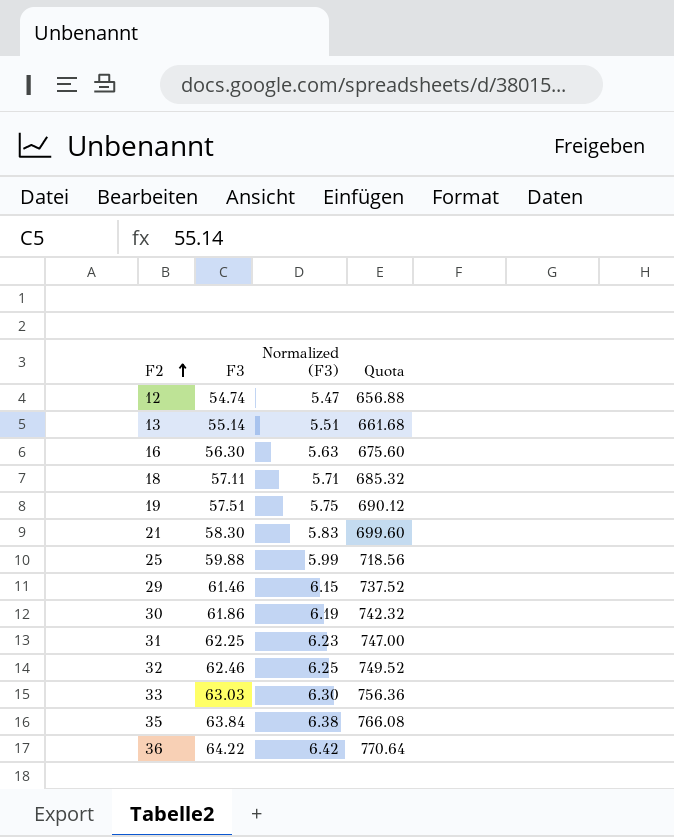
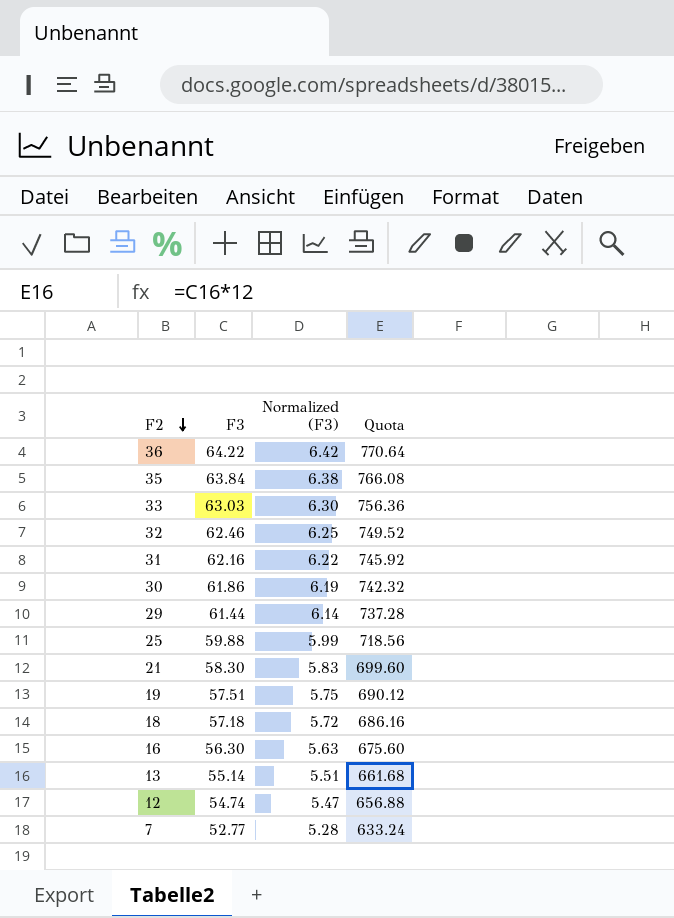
row order: F2 ascending -> F2 descending
31 | F3: 62.25 -> 62.16
31 | Normalized (F3): 6.23 -> 6.22
31 | Quota: 747.00 -> 745.92
29 | F3: 61.46 -> 61.44
29 | Normalized (F3): 6.15 -> 6.14
29 | Quota: 737.52 -> 737.28
18 | F3: 57.11 -> 57.18
18 | Normalized (F3): 5.71 -> 5.72
18 | Quota: 685.32 -> 686.16
row 7: none -> 52.77 | 5.28 | 633.24

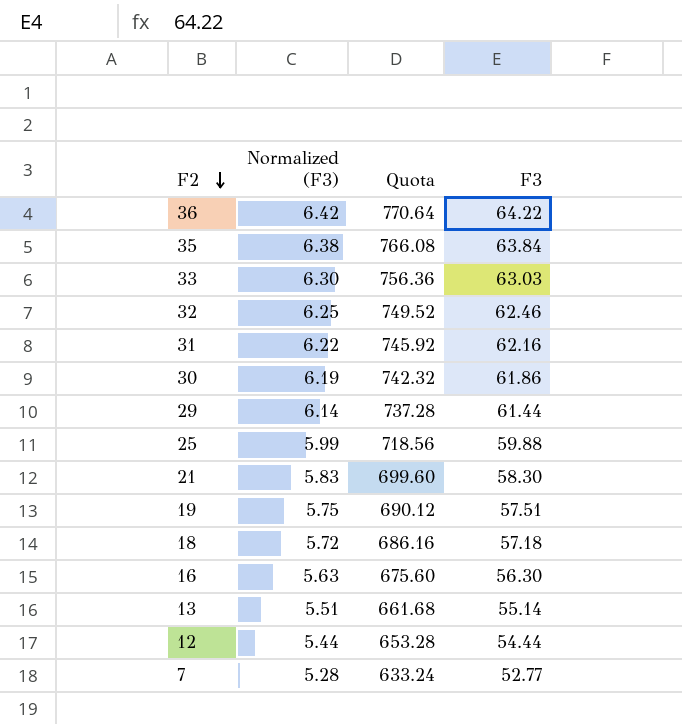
column F3 | position: 2 -> 4
12 | Normalized (F3): 5.47 -> 5.44
12 | Quota: 656.88 -> 653.28
12 | F3: 54.74 -> 54.44

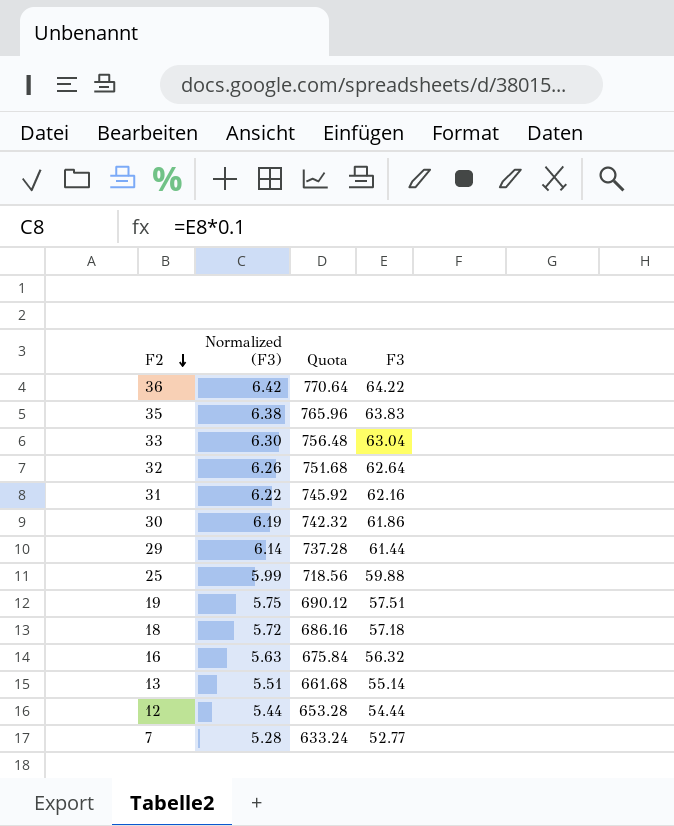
row 21: 5.83 | 699.60 | 58.30 -> none
35 | Quota: 766.08 -> 765.96
35 | F3: 63.84 -> 63.83
33 | Quota: 756.36 -> 756.48
33 | F3: 63.03 -> 63.04
32 | Normalized (F3): 6.25 -> 6.26
32 | Quota: 749.52 -> 751.68
32 | F3: 62.46 -> 62.64
16 | Quota: 675.60 -> 675.84
16 | F3: 56.30 -> 56.32

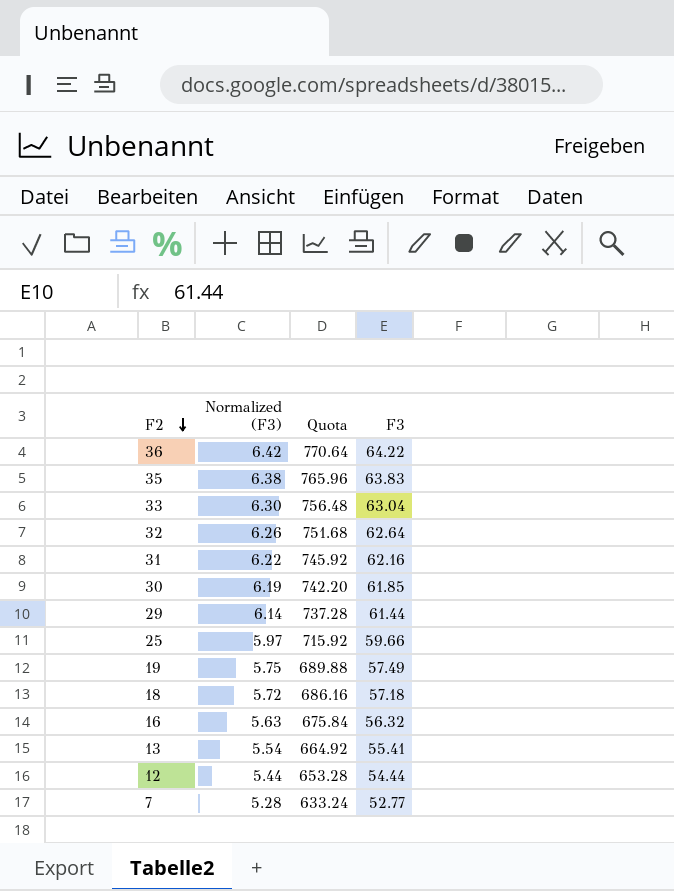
30 | Quota: 742.32 -> 742.20
30 | F3: 61.86 -> 61.85
25 | Normalized (F3): 5.99 -> 5.97
25 | Quota: 718.56 -> 715.92
25 | F3: 59.88 -> 59.66
19 | Quota: 690.12 -> 689.88
19 | F3: 57.51 -> 57.49
13 | Normalized (F3): 5.51 -> 5.54
13 | Quota: 661.68 -> 664.92
13 | F3: 55.14 -> 55.41

